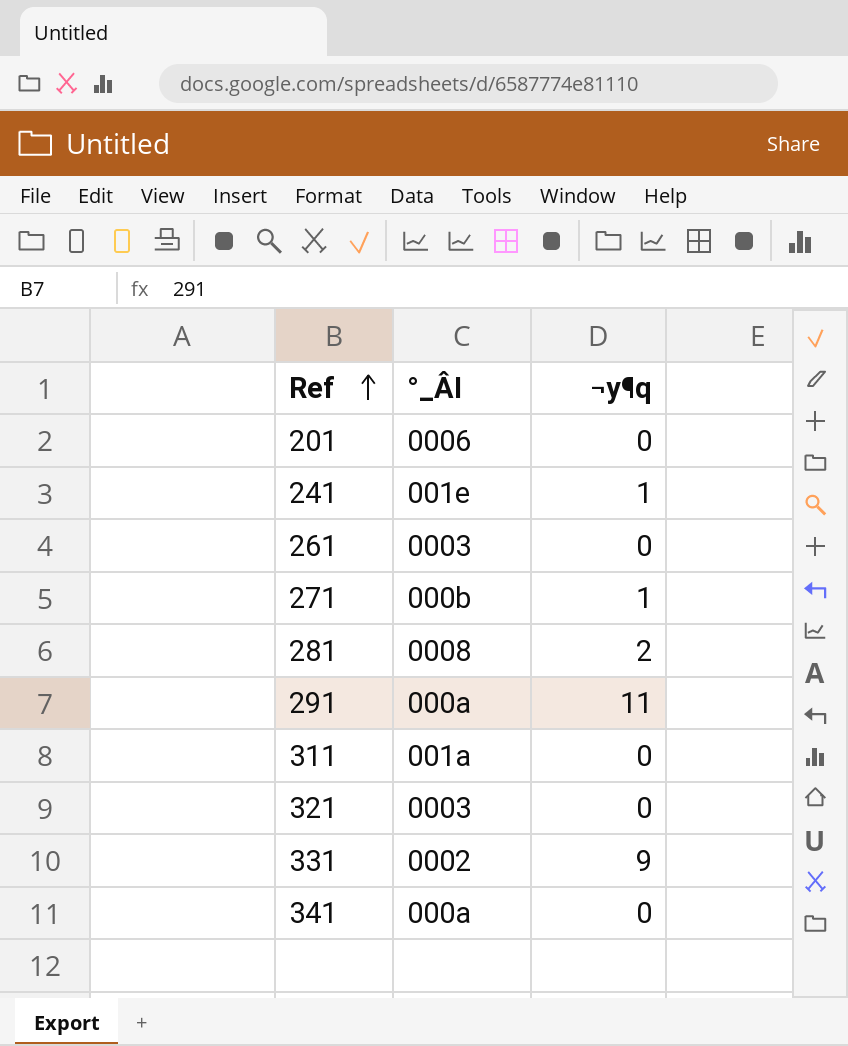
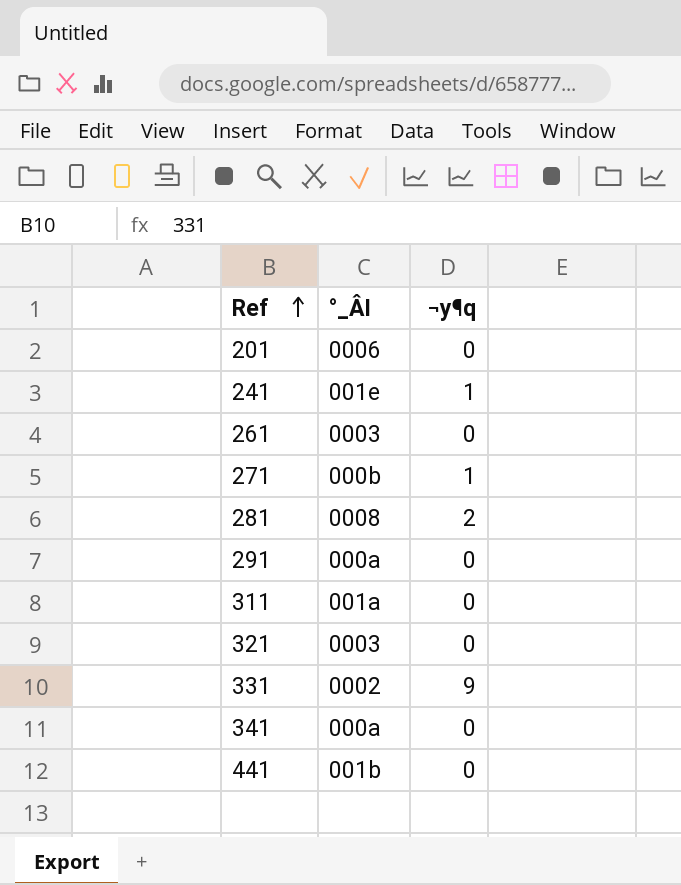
291 | ¬y¶q: 11 -> 0
row 441: none -> 001b | 0

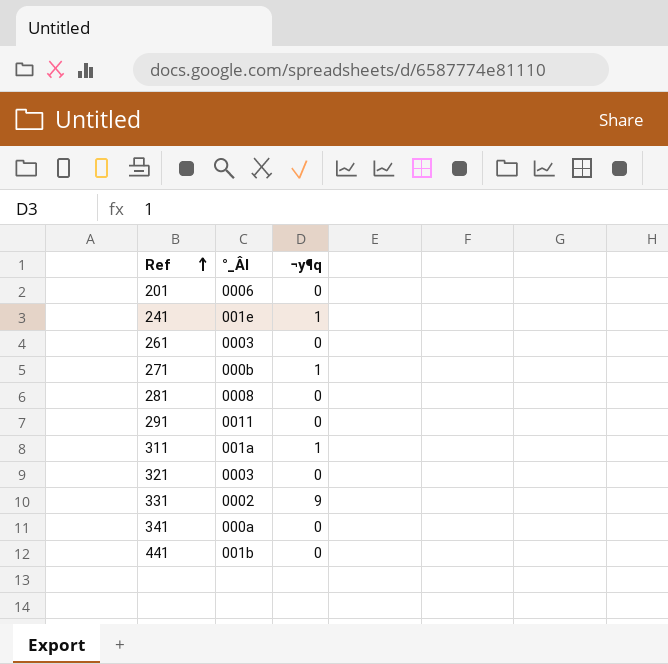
281 | ¬y¶q: 2 -> 0
291 | °_ÂI: 000a -> 0011
311 | ¬y¶q: 0 -> 1

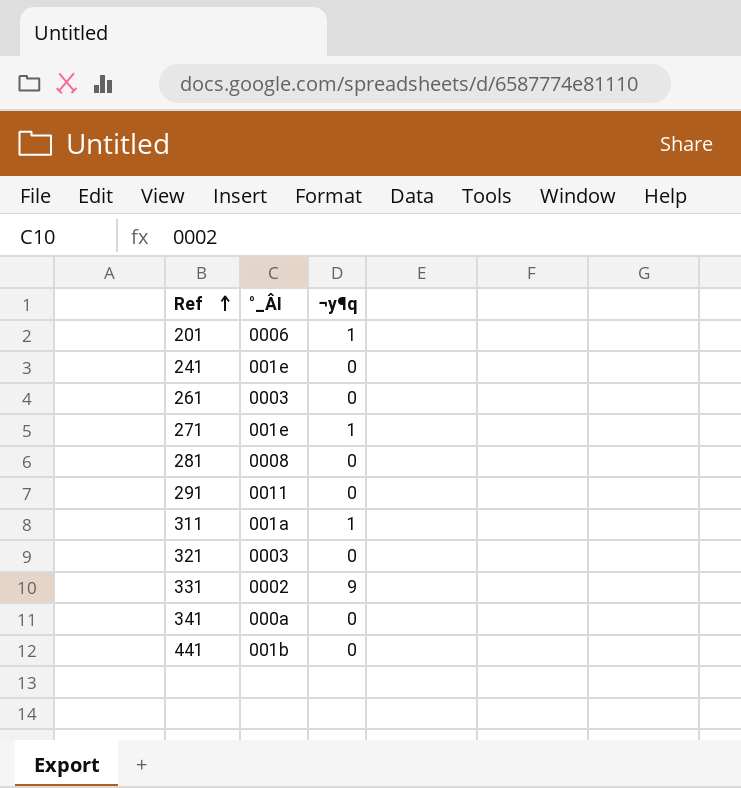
201 | ¬y¶q: 0 -> 1
241 | ¬y¶q: 1 -> 0
271 | °_ÂI: 000b -> 001e

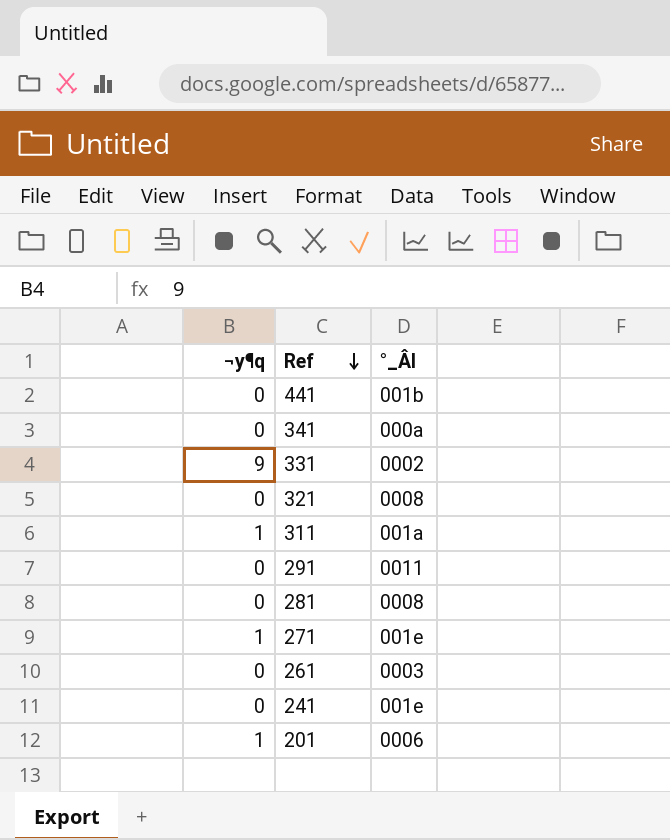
row order: Ref ascending -> Ref descending
column ¬y¶q | position: 3 -> 1
321 | °_ÂI: 0003 -> 0008

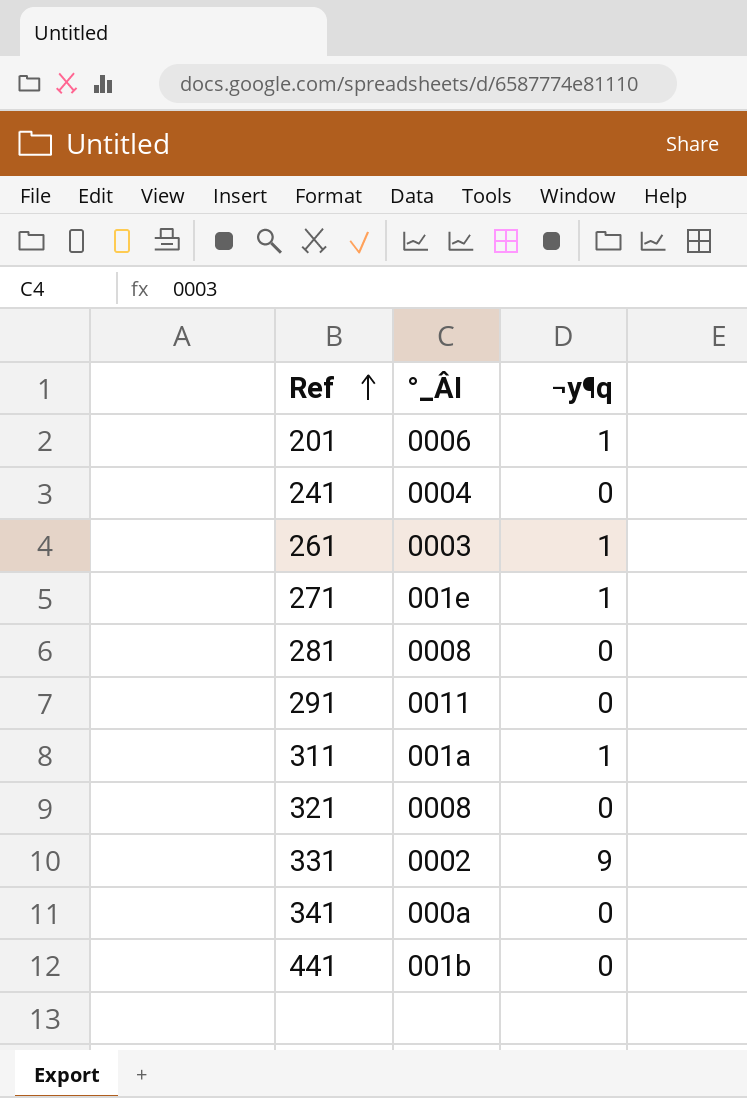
row order: Ref descending -> Ref ascending
column ¬y¶q | position: 1 -> 3
241 | °_ÂI: 001e -> 0004
261 | ¬y¶q: 0 -> 1

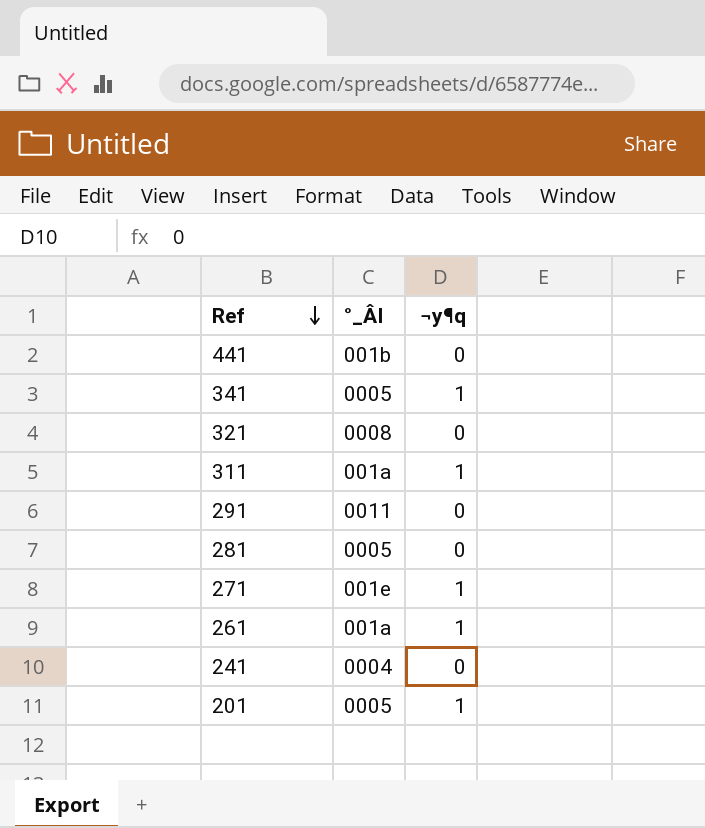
row order: Ref ascending -> Ref descending
row 331: 0002 | 9 -> none
341 | °_ÂI: 000a -> 0005
341 | ¬y¶q: 0 -> 1
281 | °_ÂI: 0008 -> 0005
261 | °_ÂI: 0003 -> 001a
201 | °_ÂI: 0006 -> 0005

